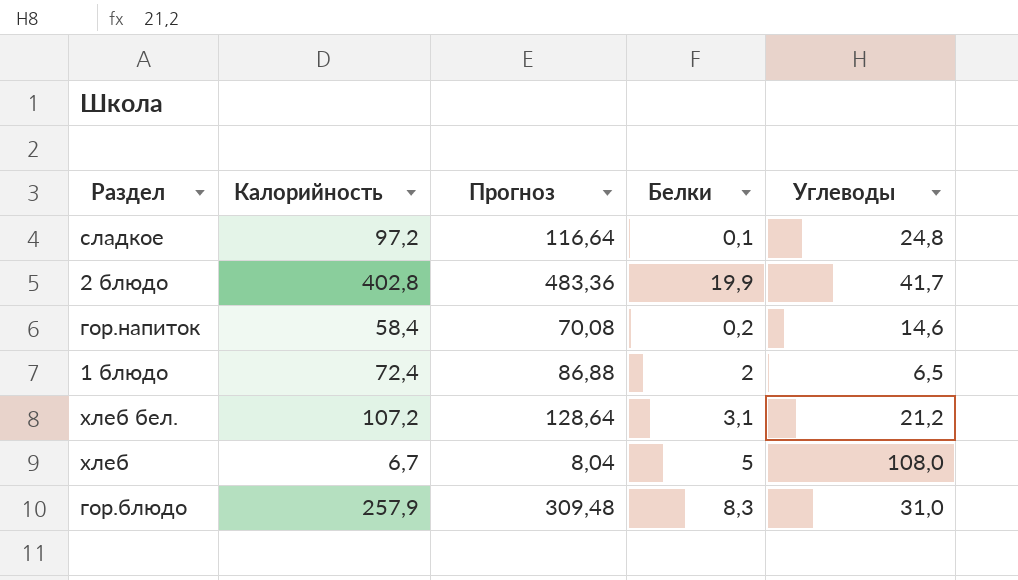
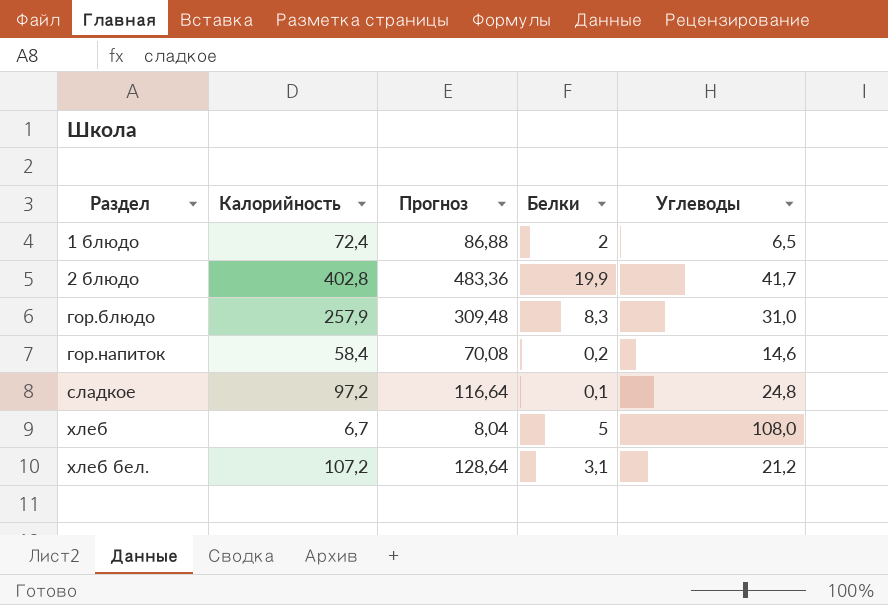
row order: none -> Раздел ascending

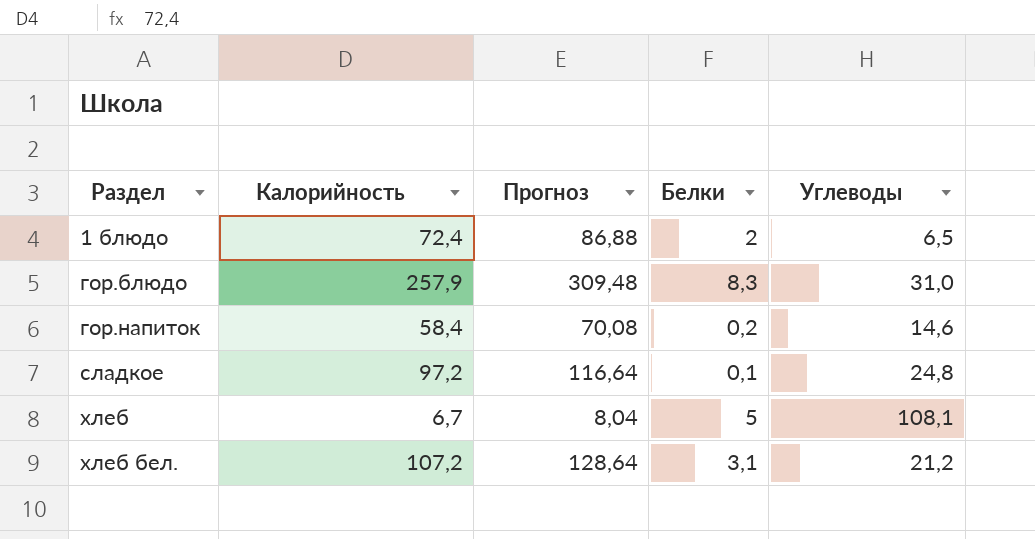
row 2 блюдо: 402,8 | 483,36 | 19,9 | 41,7 -> none
хлеб | Углеводы: 108,0 -> 108,1

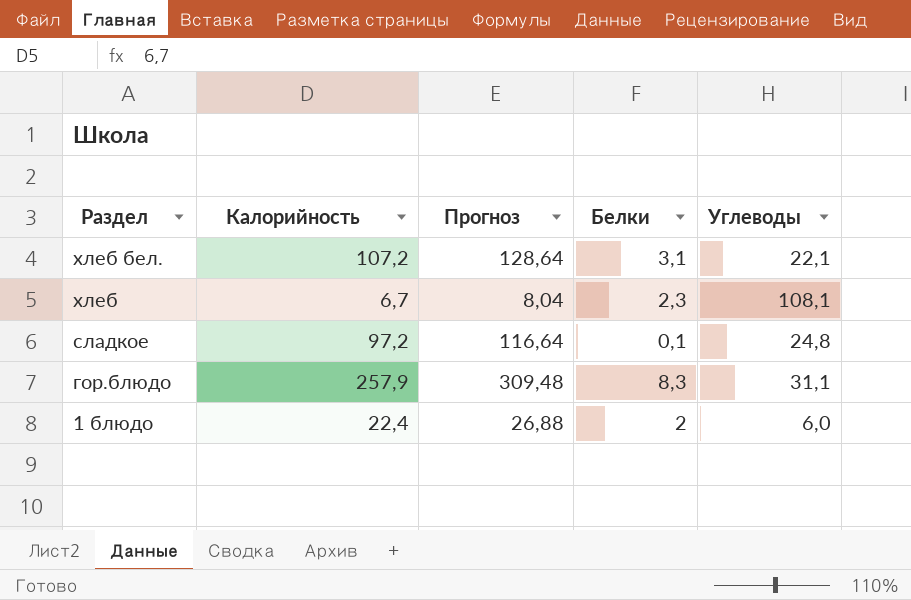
row order: Раздел ascending -> Раздел descending
row гор.напиток: 58,4 | 70,08 | 0,2 | 14,6 -> none
хлеб бел. | Углеводы: 21,2 -> 22,1
хлеб | Белки: 5 -> 2,3
гор.блюдо | Углеводы: 31,0 -> 31,1
1 блюдо | Калорийность: 72,4 -> 22,4
1 блюдо | Прогноз: 86,88 -> 26,88
1 блюдо | Углеводы: 6,5 -> 6,0

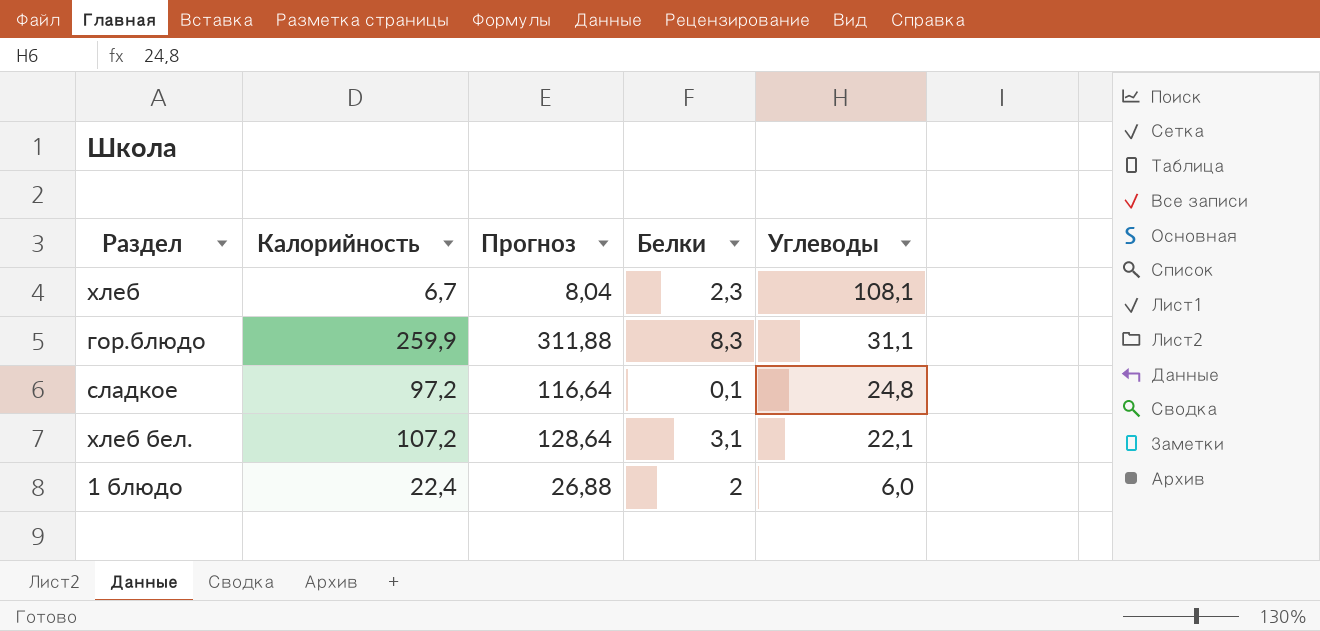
row order: Раздел descending -> Углеводы descending
гор.блюдо | Калорийность: 257,9 -> 259,9
гор.блюдо | Прогноз: 309,48 -> 311,88

